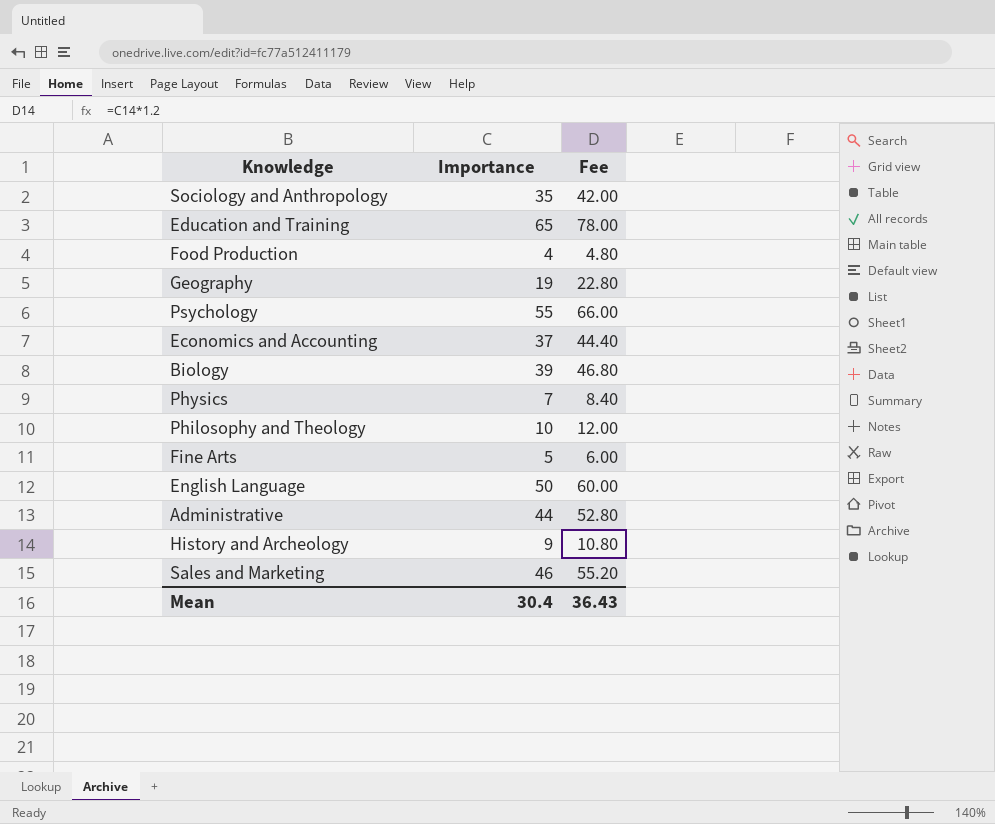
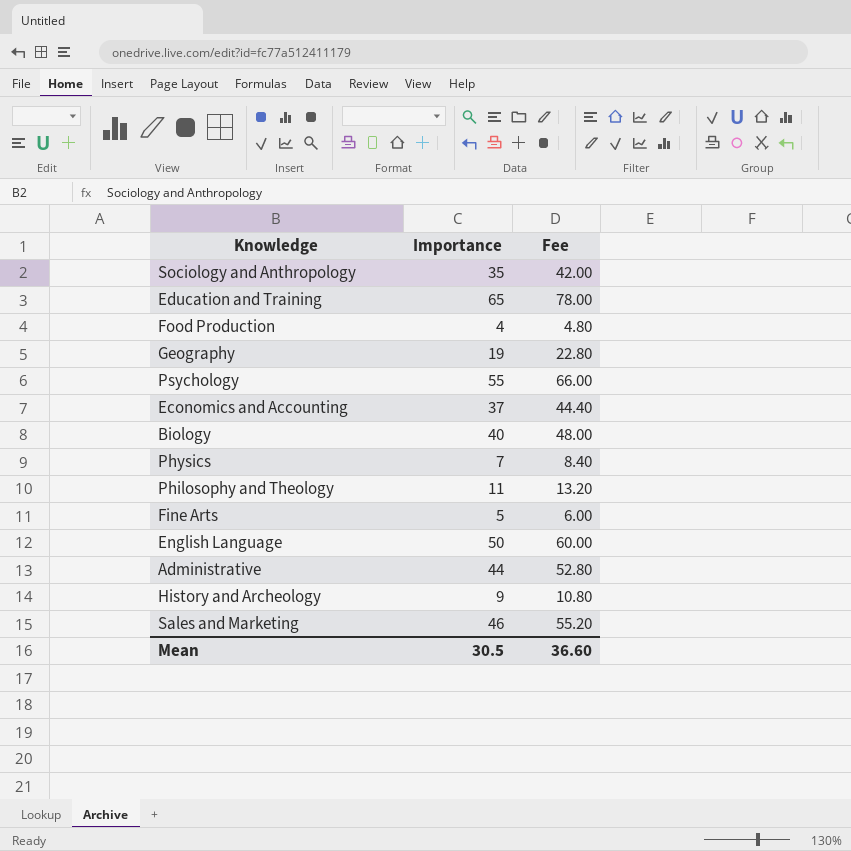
Biology | Importance: 39 -> 40
Biology | Fee: 46.80 -> 48.00
Philosophy and Theology | Importance: 10 -> 11
Philosophy and Theology | Fee: 12.00 -> 13.20
Mean | Importance: 30.4 -> 30.5
Mean | Fee: 36.43 -> 36.60

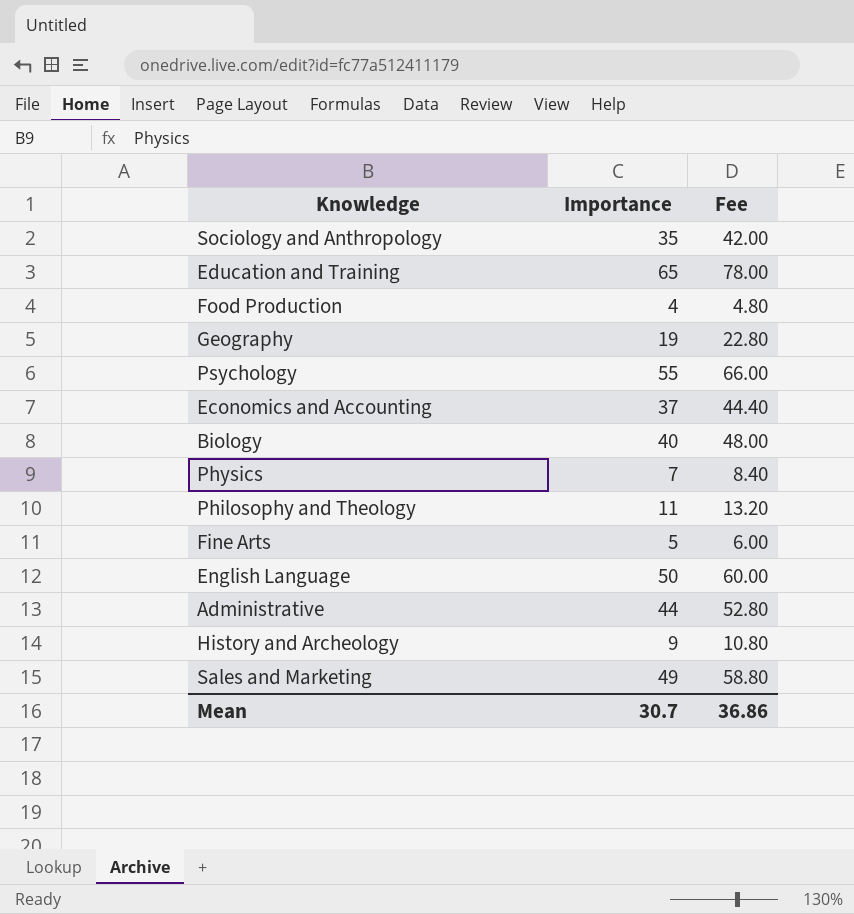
Sales and Marketing | Importance: 46 -> 49
Sales and Marketing | Fee: 55.20 -> 58.80
Mean | Importance: 30.5 -> 30.7
Mean | Fee: 36.60 -> 36.86

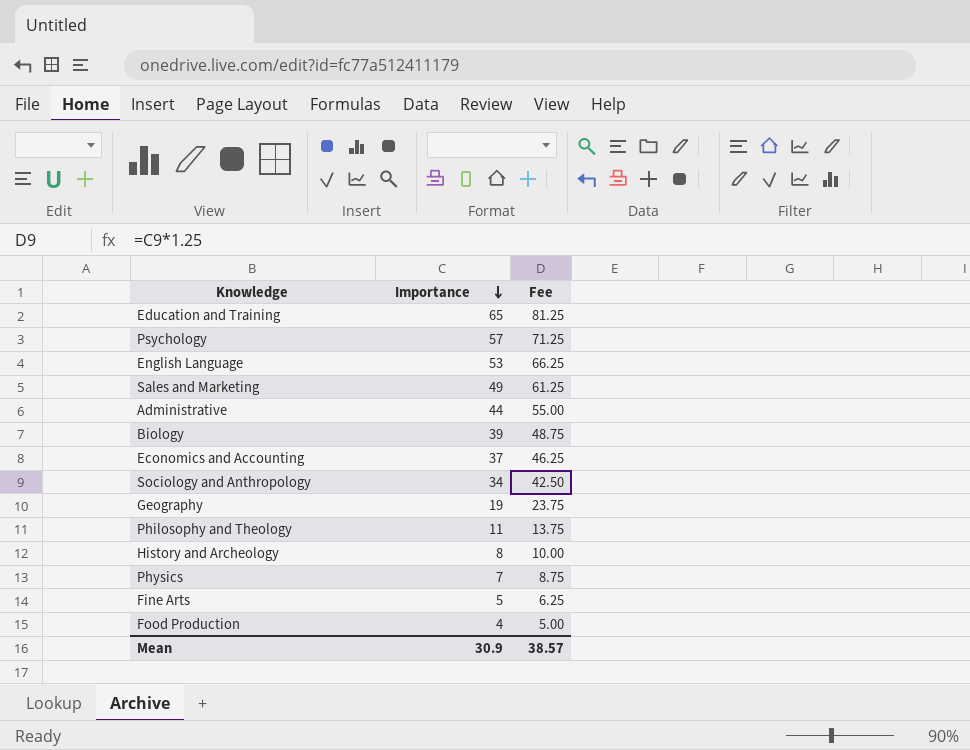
row order: none -> Importance descending
column Fee | formula: [Importance] * 1.2 -> [Importance] * 1.25
Psychology | Importance: 55 -> 57
English Language | Importance: 50 -> 53
Biology | Importance: 40 -> 39
Sociology and Anthropology | Importance: 35 -> 34
History and Archeology | Importance: 9 -> 8
Mean | Importance: 30.7 -> 30.9
Mean | Fee: 36.86 -> 38.57

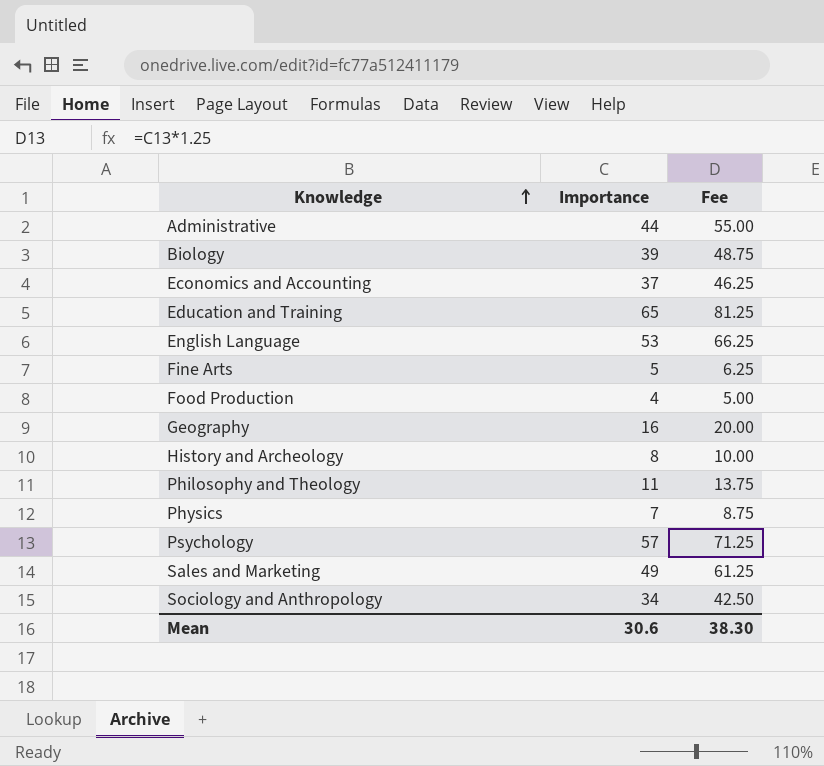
row order: Importance descending -> Knowledge ascending
Geography | Importance: 19 -> 16
Geography | Fee: 23.75 -> 20.00
Mean | Importance: 30.9 -> 30.6
Mean | Fee: 38.57 -> 38.30

